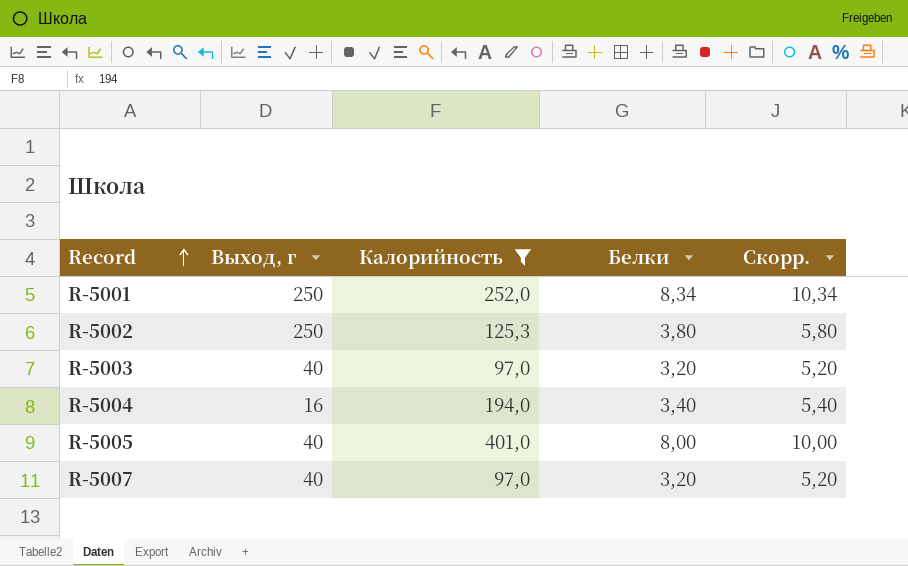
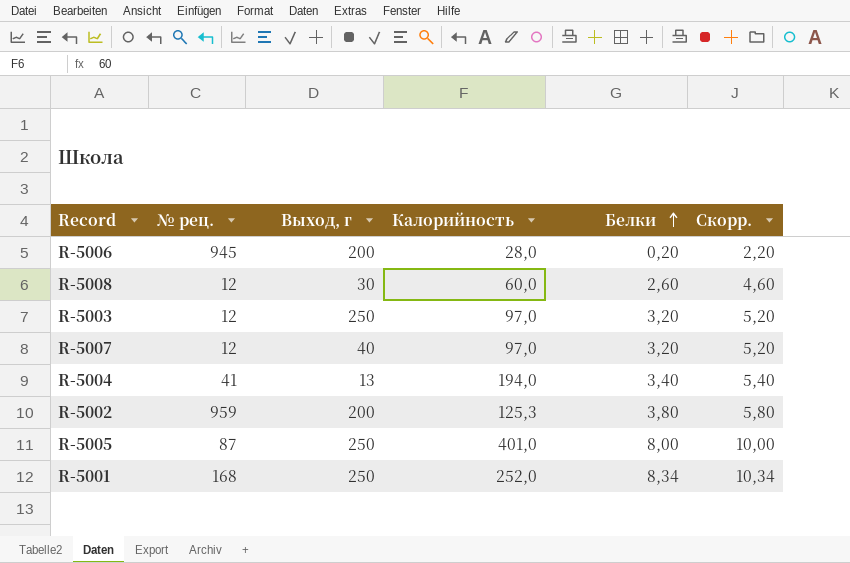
filter: Калорийность >= 97,0 -> none
row order: Record ascending -> Белки ascending
column № рец. | position: none -> 2
R-5003 | Выход, г: 40 -> 250
R-5004 | Выход, г: 16 -> 13
R-5002 | Выход, г: 250 -> 200
R-5005 | Выход, г: 40 -> 250

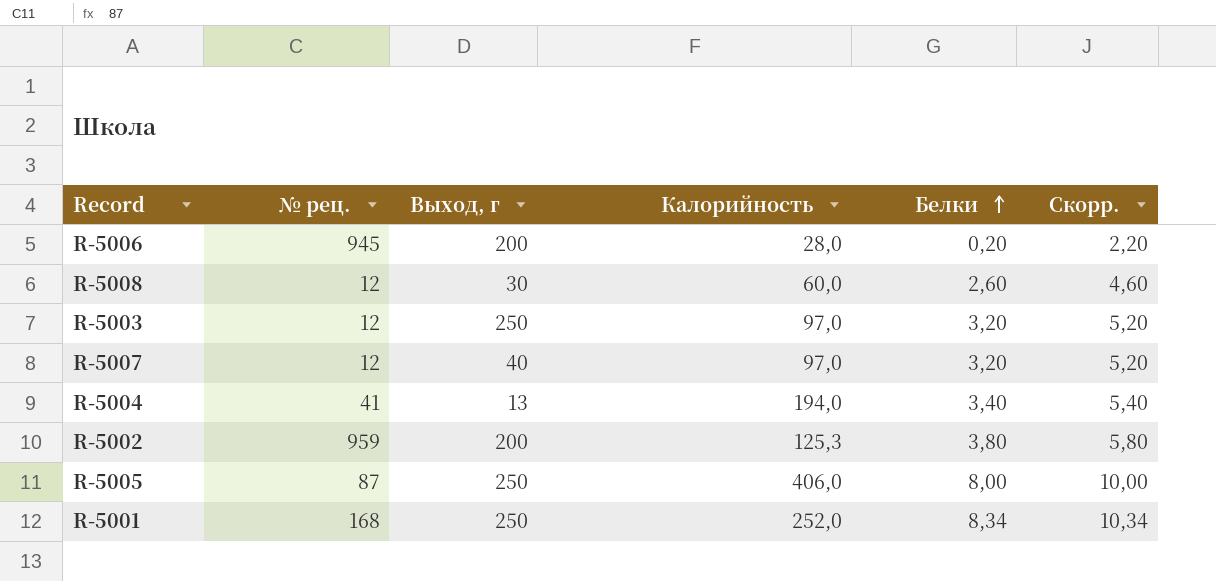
R-5005 | Калорийность: 401,0 -> 406,0

